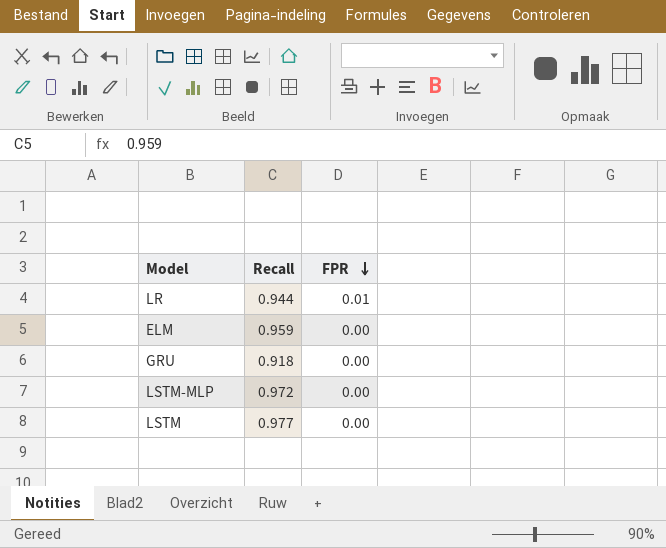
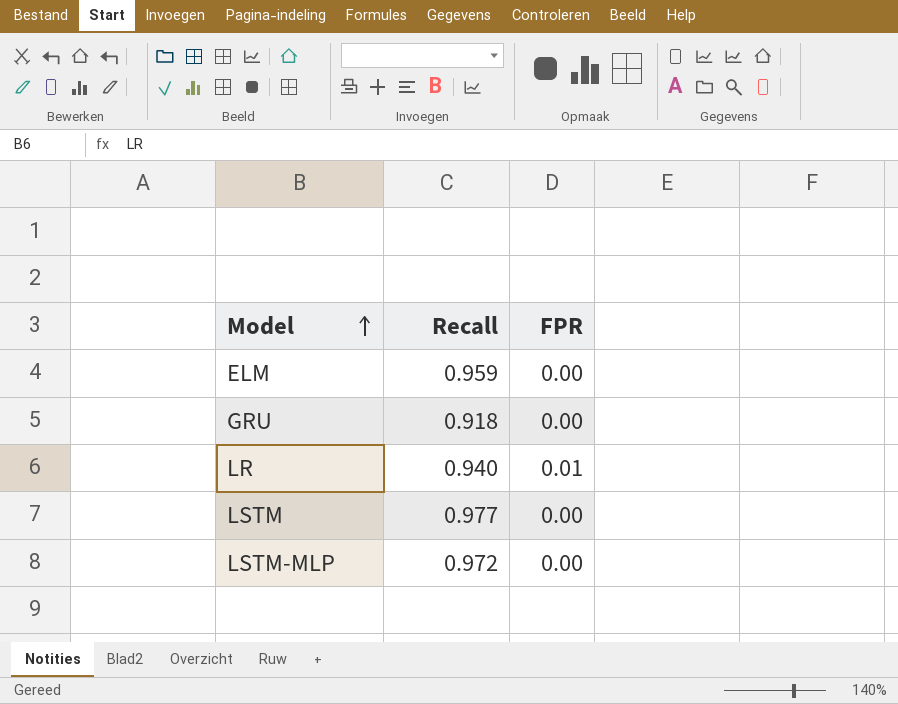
row order: FPR descending -> Model ascending
LR | Recall: 0.944 -> 0.940

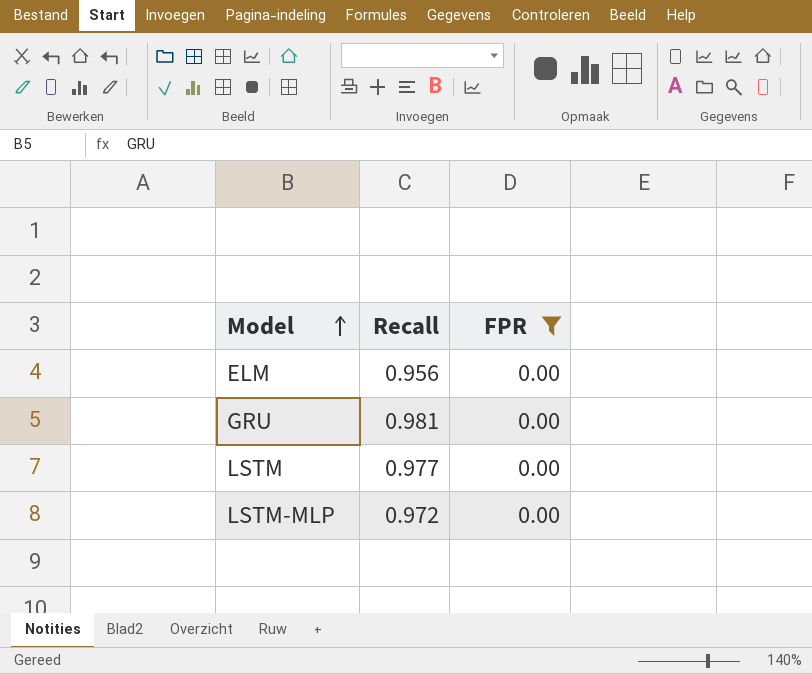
filter: none -> FPR = 0.00
ELM | Recall: 0.959 -> 0.956
GRU | Recall: 0.918 -> 0.981

